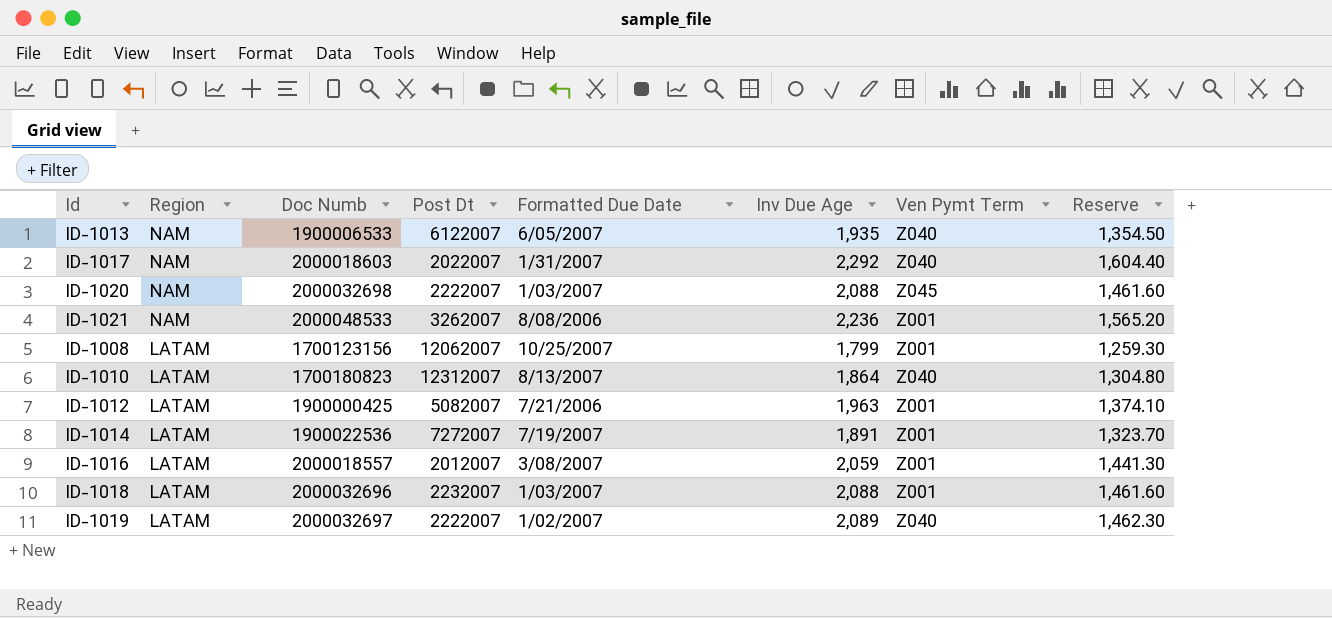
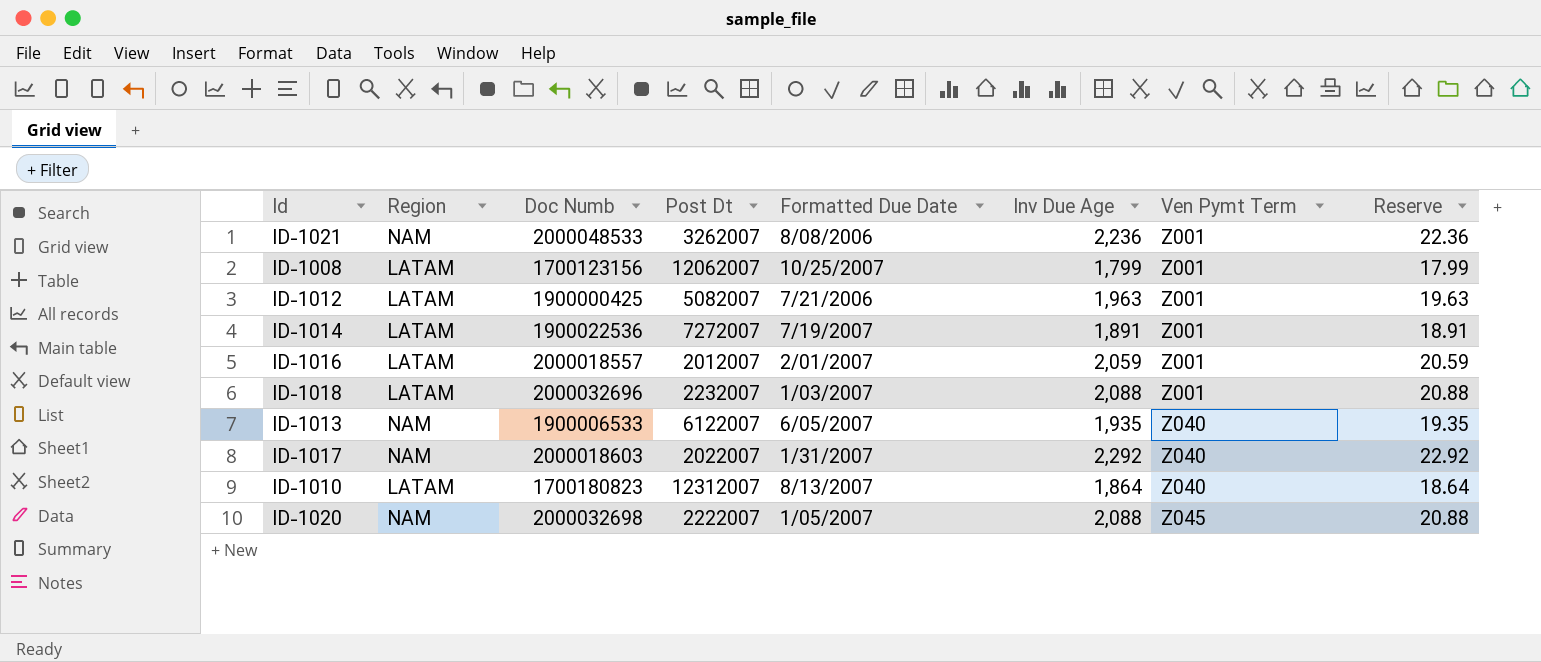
row order: Region descending -> Ven Pymt Term ascending
column Reserve | formula: [Inv Due Age] * 0.7 -> [Inv Due Age] * 0.01
row ID-1019: LATAM | 2000032697 | 2222007 | 1/02/2007 | 2,089 | Z040 | 1,462.30 -> none
ID-1016 | Formatted Due Date: 3/08/2007 -> 2/01/2007
ID-1020 | Formatted Due Date: 1/03/2007 -> 1/05/2007

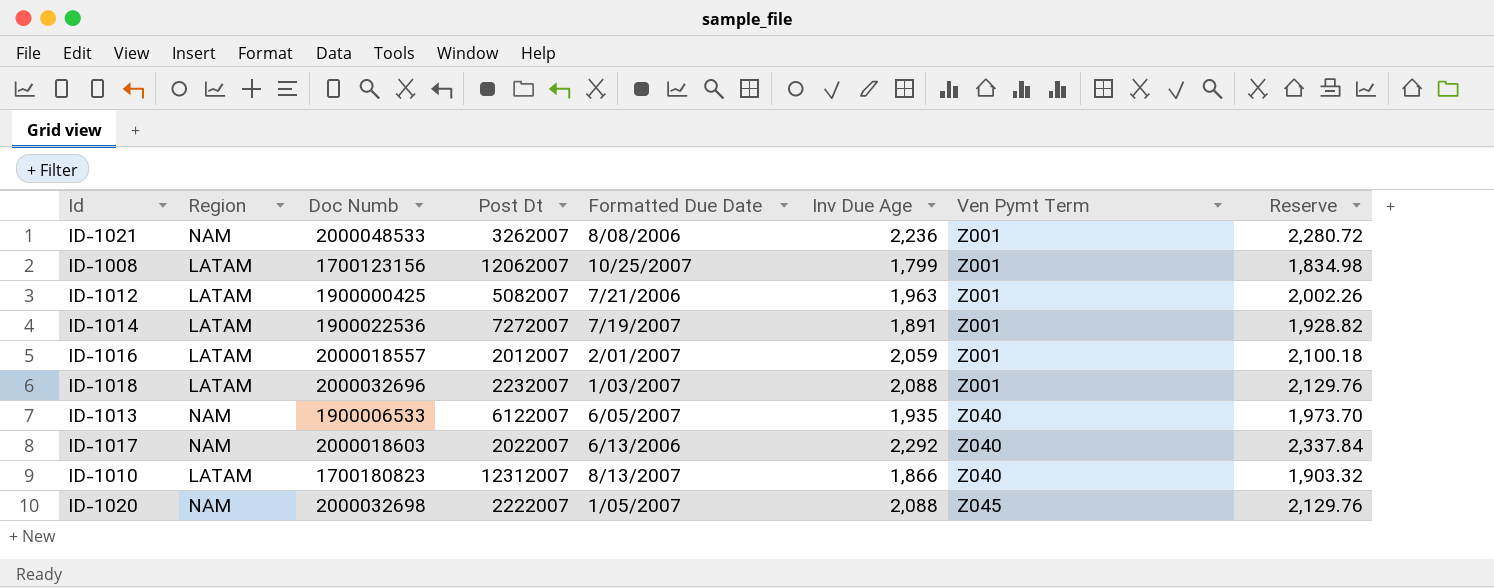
column Reserve | formula: [Inv Due Age] * 0.01 -> [Inv Due Age] * 1.02
ID-1017 | Formatted Due Date: 1/31/2007 -> 6/13/2006
ID-1010 | Inv Due Age: 1,864 -> 1,866

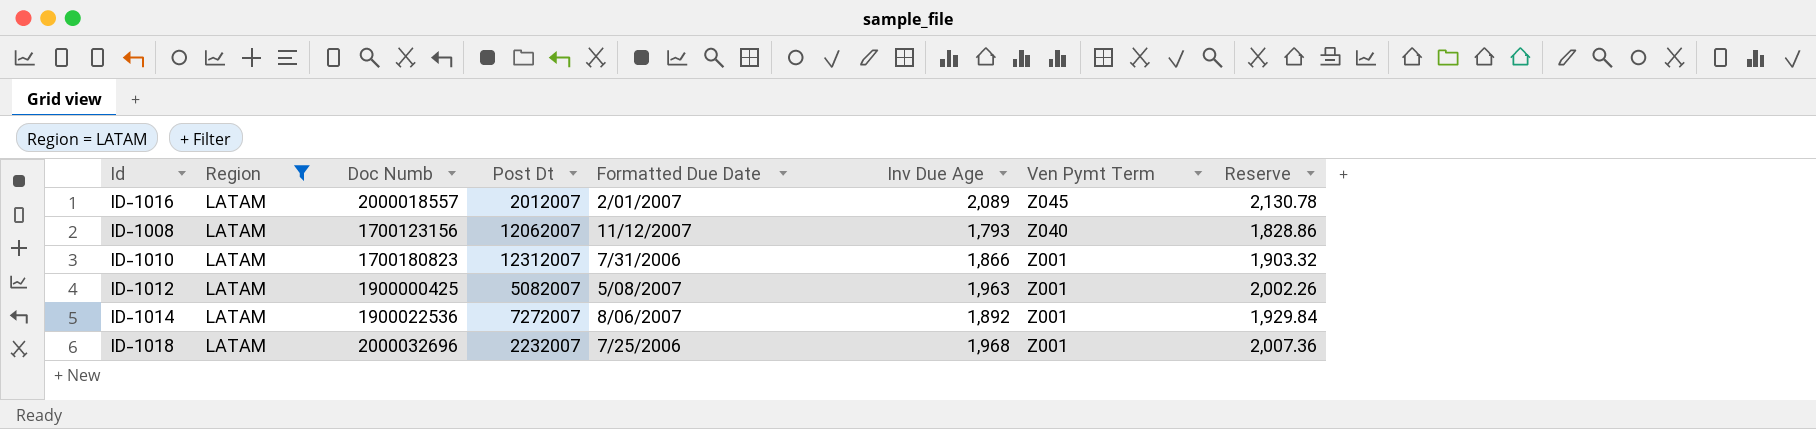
filter: none -> Region = LATAM
row order: Ven Pymt Term ascending -> Ven Pymt Term descending
ID-1016 | Inv Due Age: 2,059 -> 2,089
ID-1016 | Ven Pymt Term: Z001 -> Z045
ID-1016 | Reserve: 2,100.18 -> 2,130.78
ID-1008 | Formatted Due Date: 10/25/2007 -> 11/12/2007
ID-1008 | Inv Due Age: 1,799 -> 1,793
ID-1008 | Ven Pymt Term: Z001 -> Z040
ID-1008 | Reserve: 1,834.98 -> 1,828.86
ID-1010 | Formatted Due Date: 8/13/2007 -> 7/31/2006
ID-1010 | Ven Pymt Term: Z040 -> Z001
ID-1012 | Formatted Due Date: 7/21/2006 -> 5/08/2007
ID-1014 | Formatted Due Date: 7/19/2007 -> 8/06/2007
ID-1014 | Inv Due Age: 1,891 -> 1,892
ID-1014 | Reserve: 1,928.82 -> 1,929.84
ID-1018 | Formatted Due Date: 1/03/2007 -> 7/25/2006
ID-1018 | Inv Due Age: 2,088 -> 1,968
ID-1018 | Reserve: 2,129.76 -> 2,007.36

